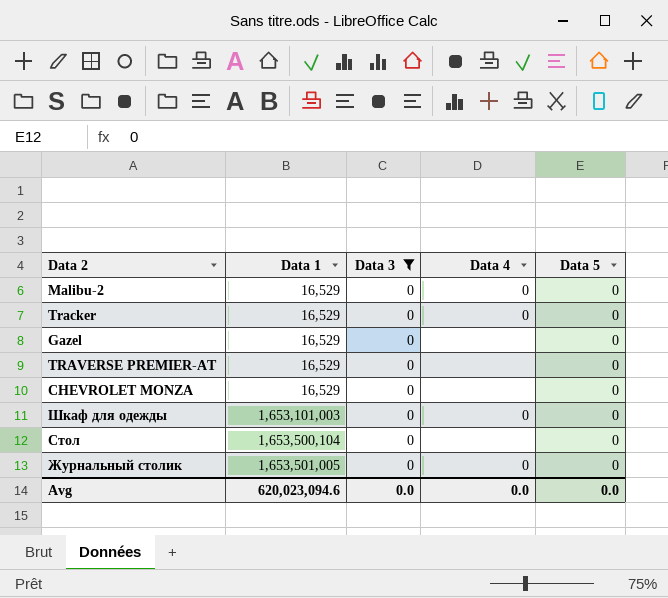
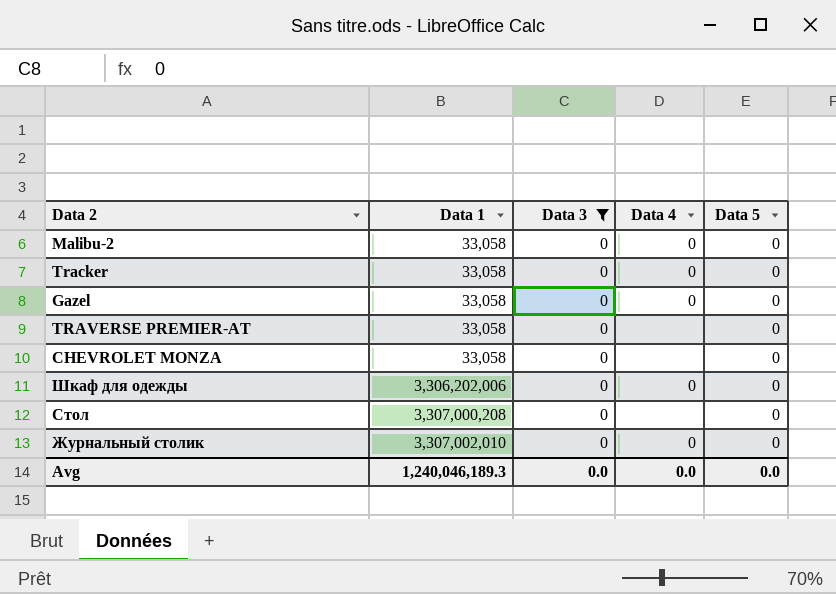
Malibu-2 | Data 1: 16,529 -> 33,058
Tracker | Data 1: 16,529 -> 33,058
Gazel | Data 1: 16,529 -> 33,058
Gazel | Data 4: none -> 0
TRAVERSE PREMIER-AT | Data 1: 16,529 -> 33,058
CHEVROLET MONZA | Data 1: 16,529 -> 33,058
Шкаф для одежды | Data 1: 1,653,101,003 -> 3,306,202,006
Стол | Data 1: 1,653,500,104 -> 3,307,000,208
Журнальный столик | Data 1: 1,653,501,005 -> 3,307,002,010
Avg | Data 1: 620,023,094.6 -> 1,240,046,189.3

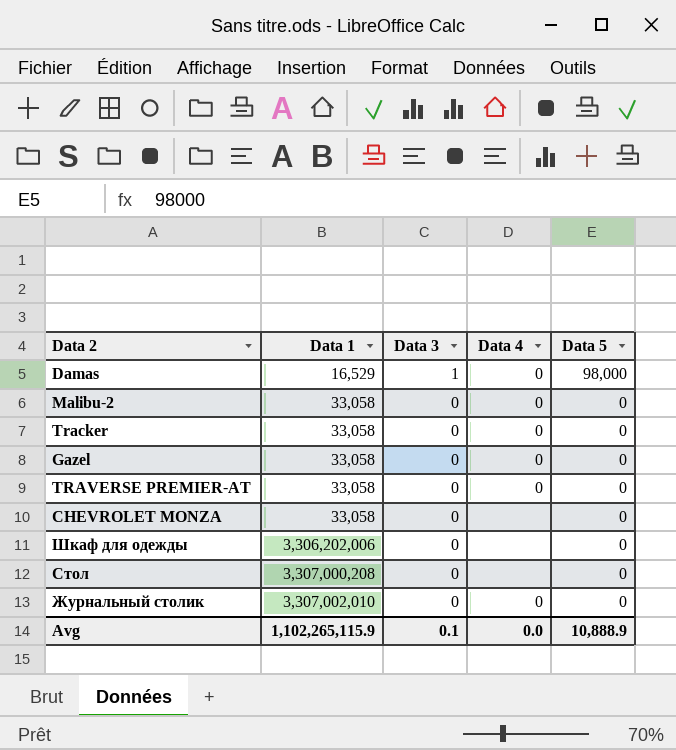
filter: Data 3 = 0 -> none
TRAVERSE PREMIER-AT | Data 4: none -> 0
Шкаф для одежды | Data 4: 0 -> none
Avg | Data 1: 1,240,046,189.3 -> 1,102,265,115.9
Avg | Data 3: 0.0 -> 0.1
Avg | Data 5: 0.0 -> 10,888.9

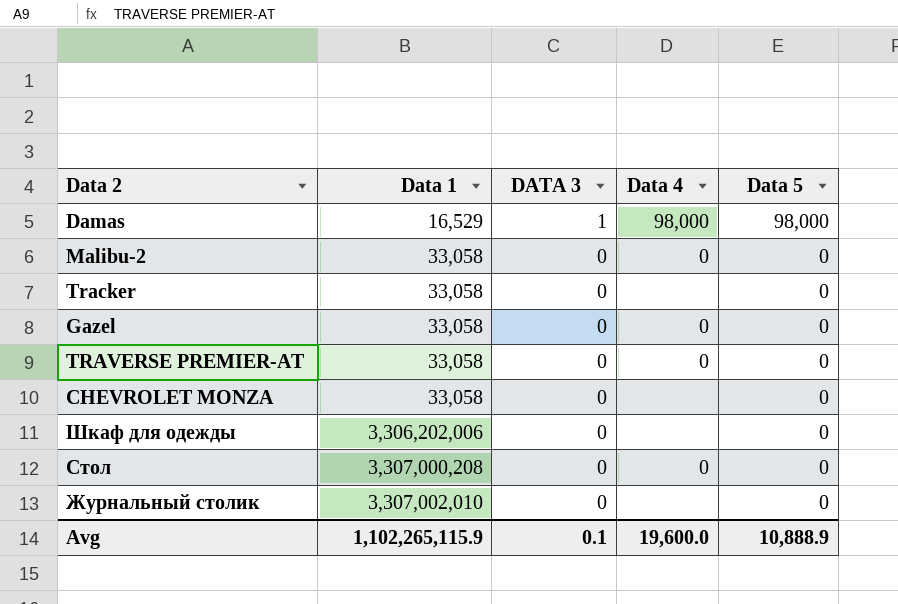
column name: Data 3 -> DATA 3
Damas | Data 4: 0 -> 98,000
Tracker | Data 4: 0 -> none
Стол | Data 4: none -> 0
Журнальный столик | Data 4: 0 -> none
Avg | Data 4: 0.0 -> 19,600.0

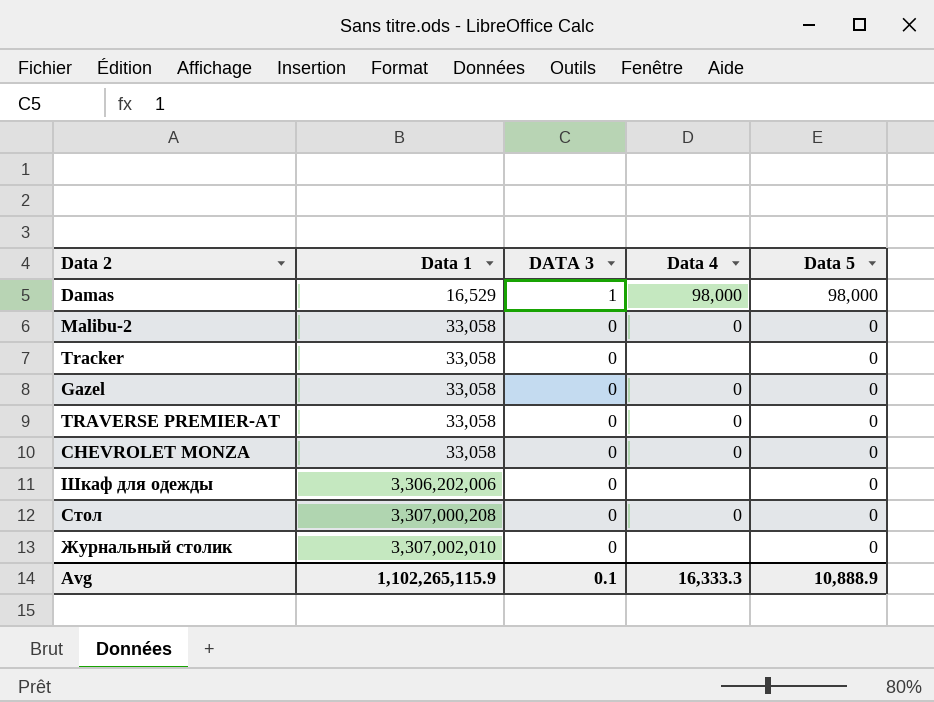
CHEVROLET MONZA | Data 4: none -> 0
Avg | Data 4: 19,600.0 -> 16,333.3

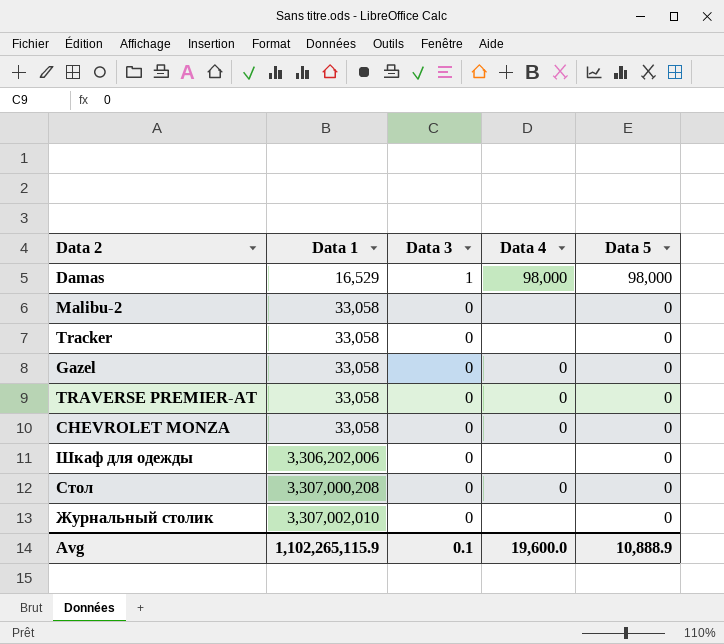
column name: DATA 3 -> Data 3
Malibu-2 | Data 4: 0 -> none
Avg | Data 4: 16,333.3 -> 19,600.0

